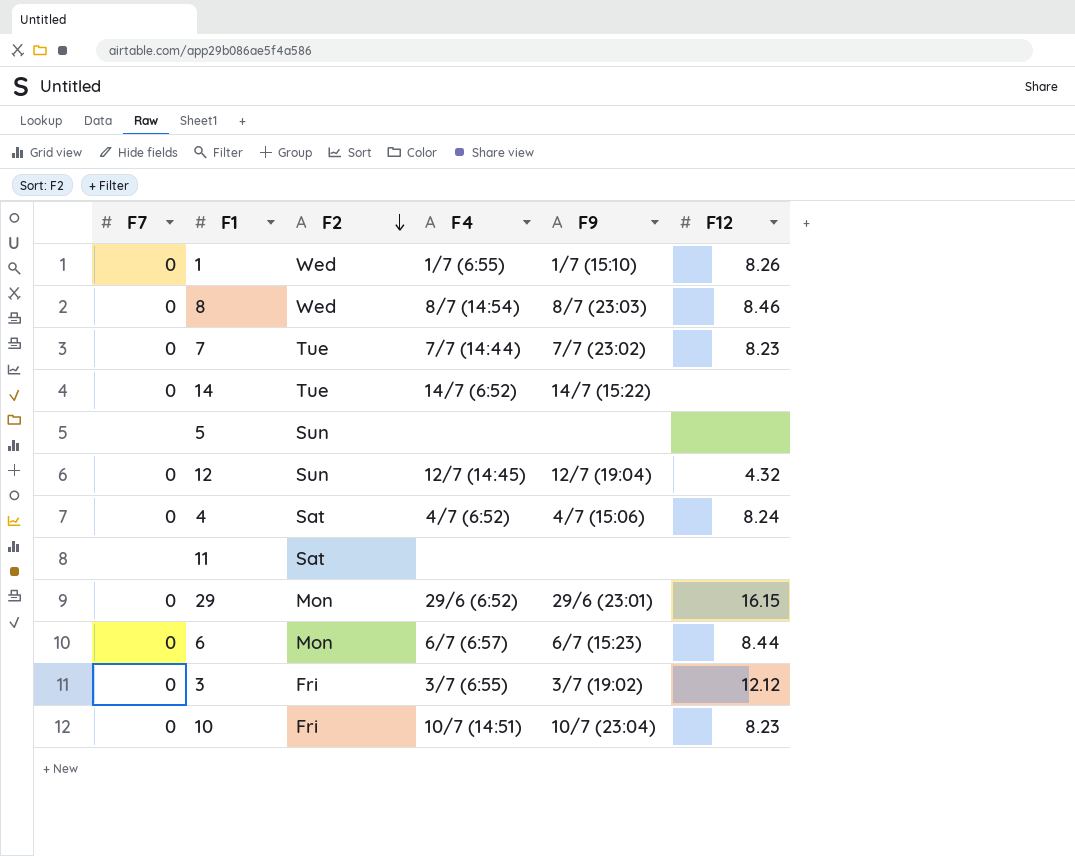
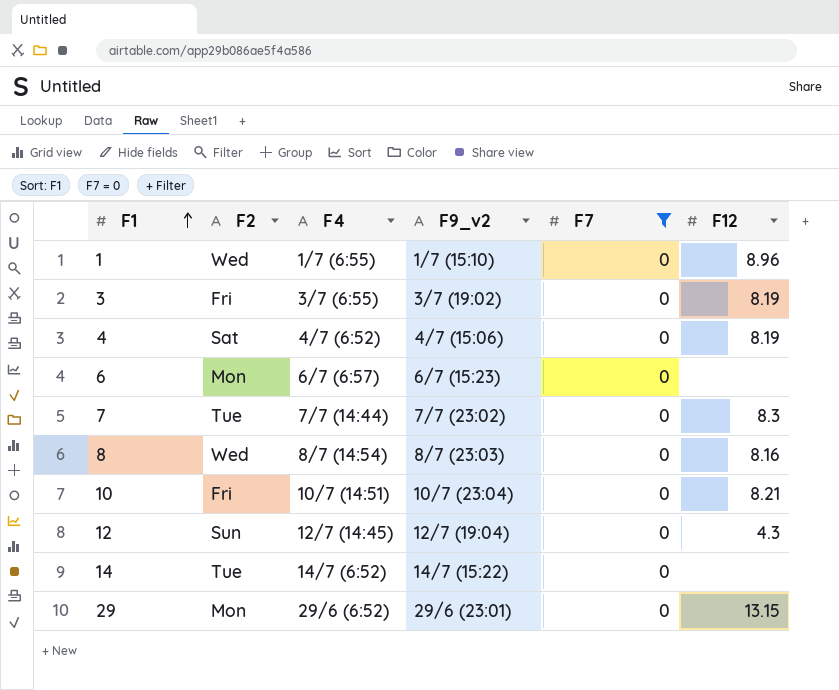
filter: none -> F7 = 0
row order: F2 descending -> F1 ascending
column name: F9 -> F9_v2
column F7 | position: 1 -> 5
1 | F12: 8.26 -> 8.96
3 | F12: 12.12 -> 8.19
4 | F12: 8.24 -> 8.19
6 | F12: 8.44 -> none
7 | F12: 8.23 -> 8.3
8 | F12: 8.46 -> 8.16
10 | F12: 8.23 -> 8.21
12 | F12: 4.32 -> 4.3
29 | F12: 16.15 -> 13.15

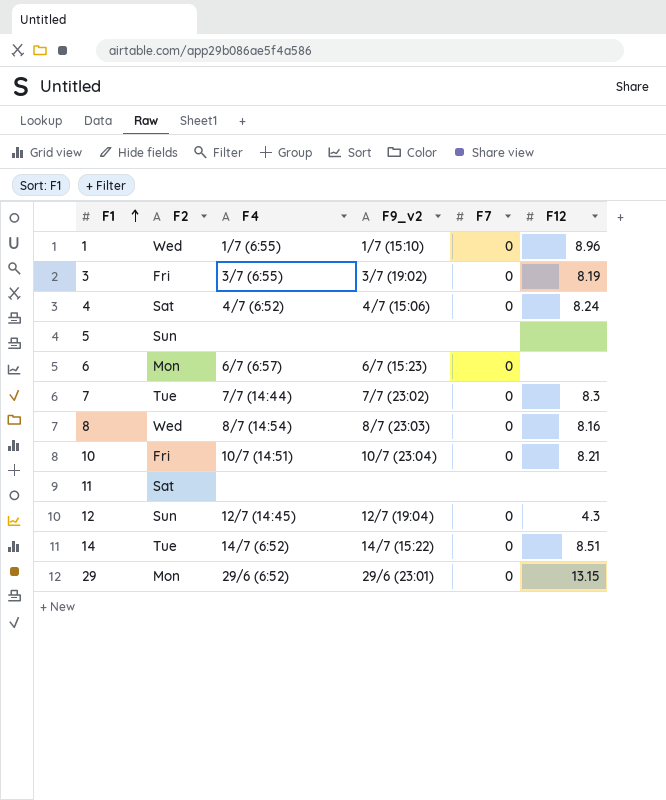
filter: F7 = 0 -> none
4 | F12: 8.19 -> 8.24
14 | F12: none -> 8.51

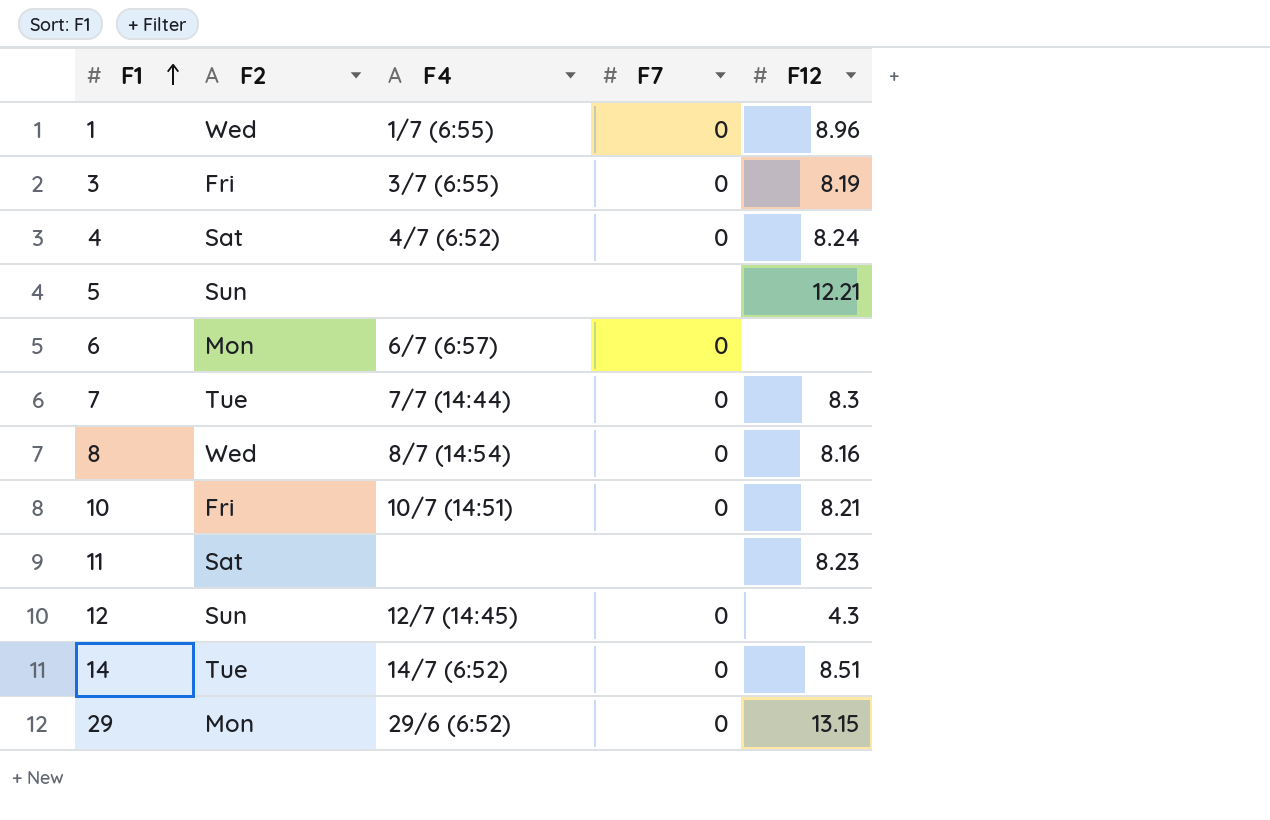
column F9_v2 | position: 4 -> none
5 | F12: none -> 12.21
11 | F12: none -> 8.23

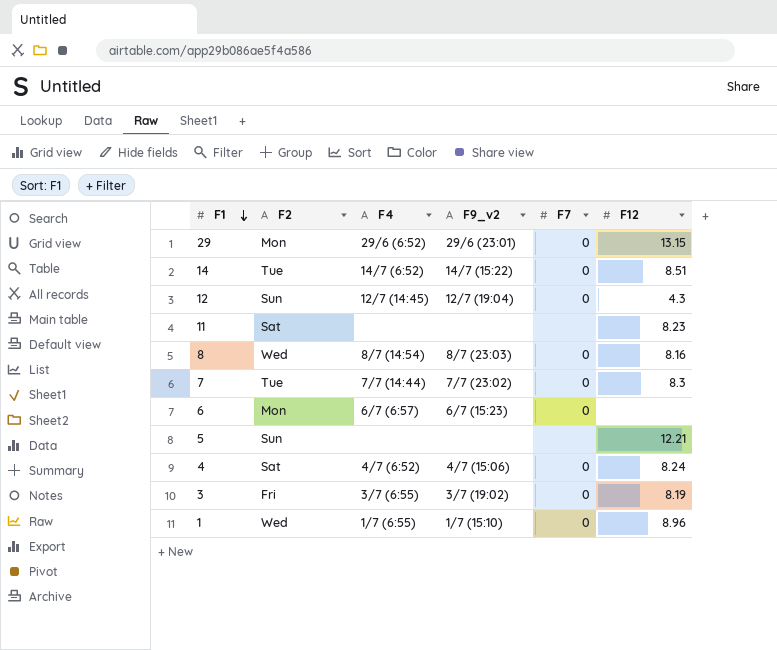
row order: F1 ascending -> F1 descending
column F9_v2 | position: none -> 4
row 10: Fri | 10/7 (14:51) | 0 | 8.21 -> none

